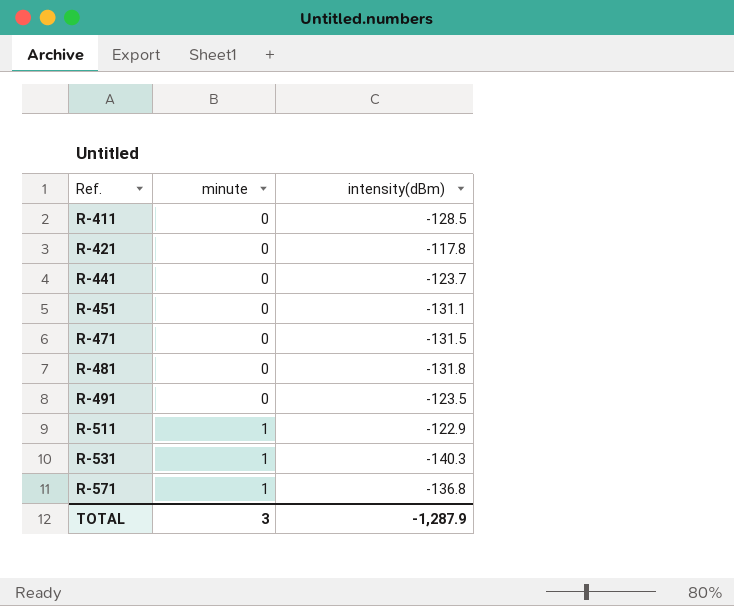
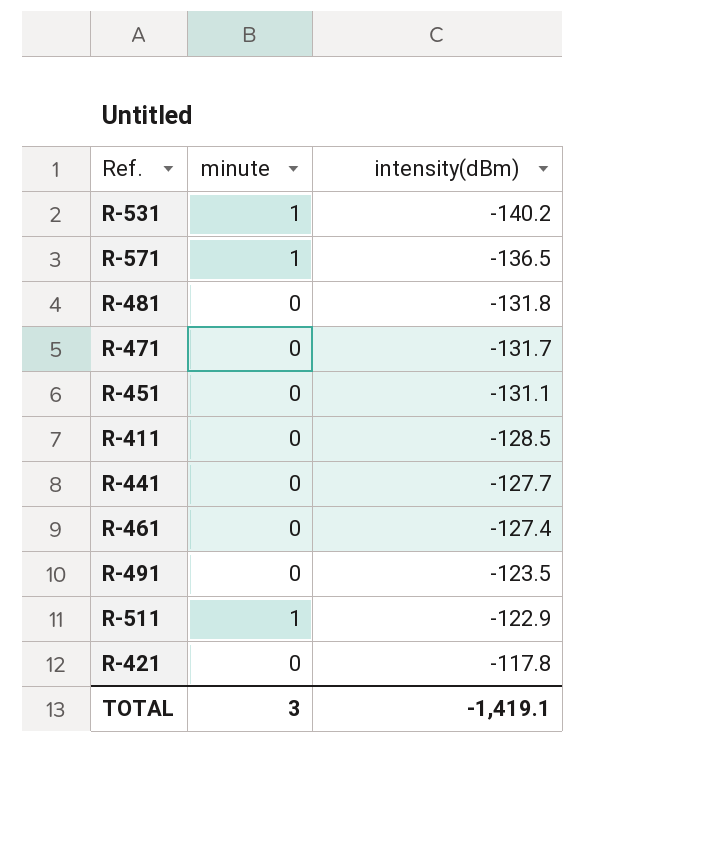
row order: Ref. ascending -> intensity(dBm) ascending
R-531 | intensity(dBm): -140.3 -> -140.2
R-571 | intensity(dBm): -136.8 -> -136.5
R-471 | intensity(dBm): -131.5 -> -131.7
R-441 | intensity(dBm): -123.7 -> -127.7
row R-461: none -> 0 | -127.4
TOTAL | intensity(dBm): -1,287.9 -> -1,419.1

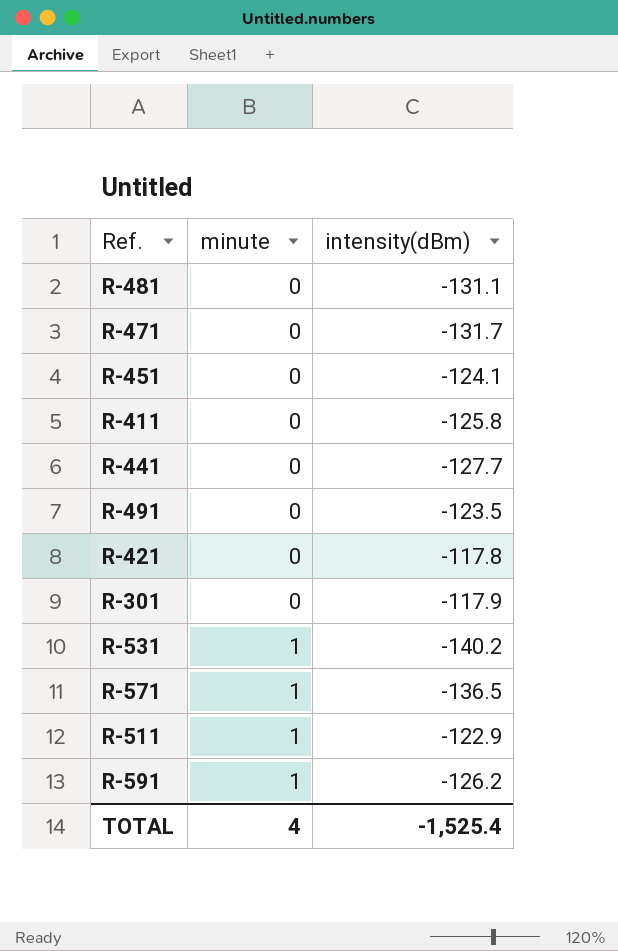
row order: intensity(dBm) ascending -> minute ascending
row R-461: 0 | -127.4 -> none
R-481 | intensity(dBm): -131.8 -> -131.1
R-451 | intensity(dBm): -131.1 -> -124.1
R-411 | intensity(dBm): -128.5 -> -125.8
row R-301: none -> 0 | -117.9
row R-591: none -> 1 | -126.2
TOTAL | minute: 3 -> 4
TOTAL | intensity(dBm): -1,419.1 -> -1,525.4

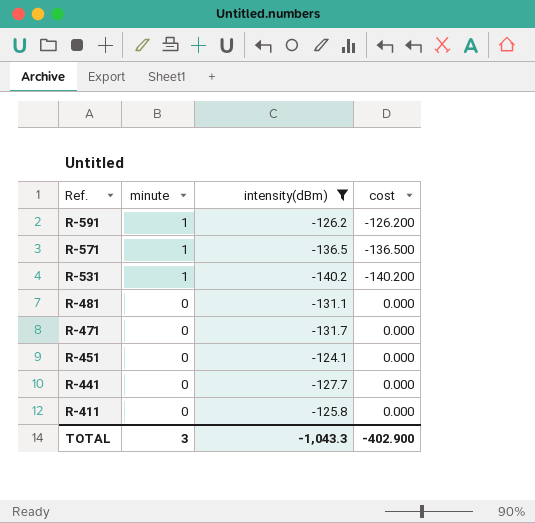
filter: none -> intensity(dBm) <= -124.1
row order: minute ascending -> Ref. descending
column cost | formula: none -> [minute] * [intensity(dBm)]
TOTAL | minute: 4 -> 3
TOTAL | intensity(dBm): -1,525.4 -> -1,043.3

